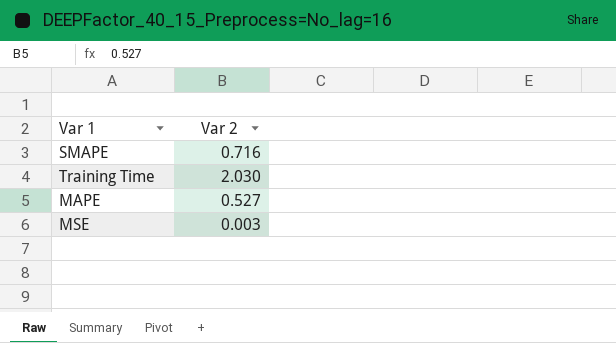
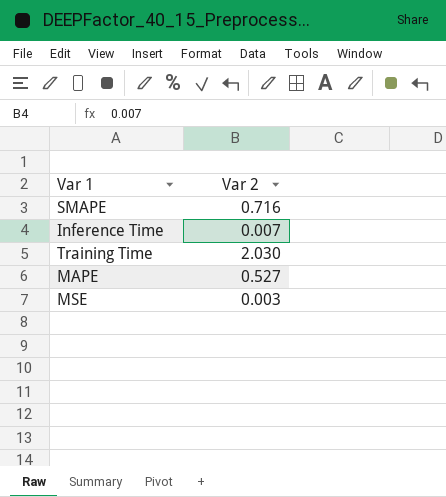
row Inference Time: none -> 0.007

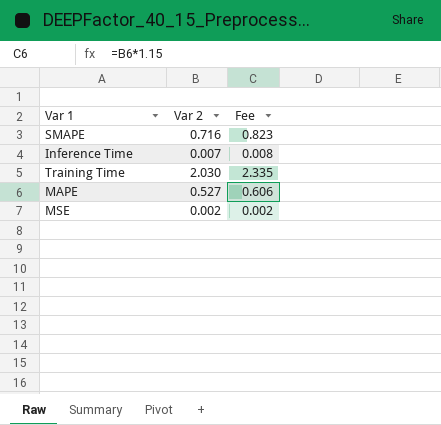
column Fee | formula: none -> [Var 2] * 1.15
MSE | Var 2: 0.003 -> 0.002

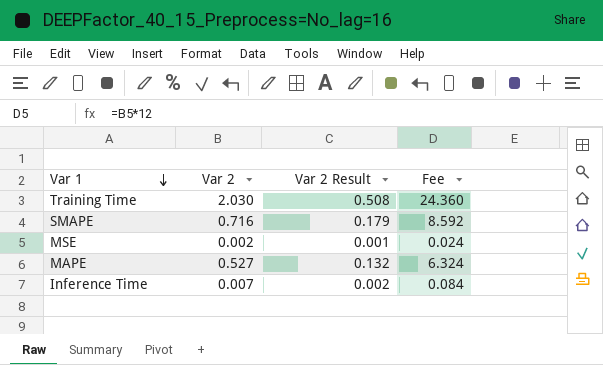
row order: none -> Var 1 descending
column Var 2 Result | formula: none -> [Var 2] * 0.25
column Fee | formula: [Var 2] * 1.15 -> [Var 2] * 12

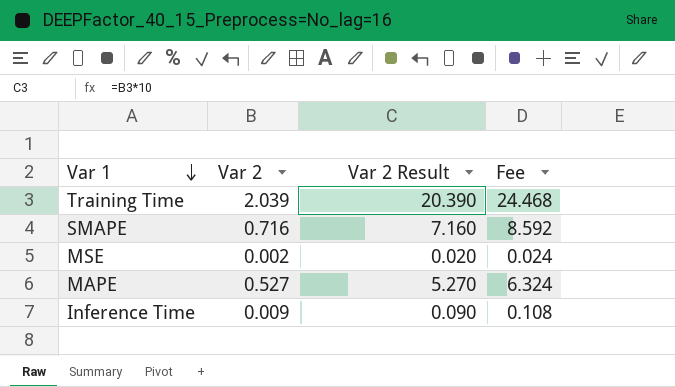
column Var 2 Result | formula: [Var 2] * 0.25 -> [Var 2] * 10
Training Time | Var 2: 2.030 -> 2.039
Training Time | Fee: 24.360 -> 24.468
Inference Time | Var 2: 0.007 -> 0.009
Inference Time | Fee: 0.084 -> 0.108

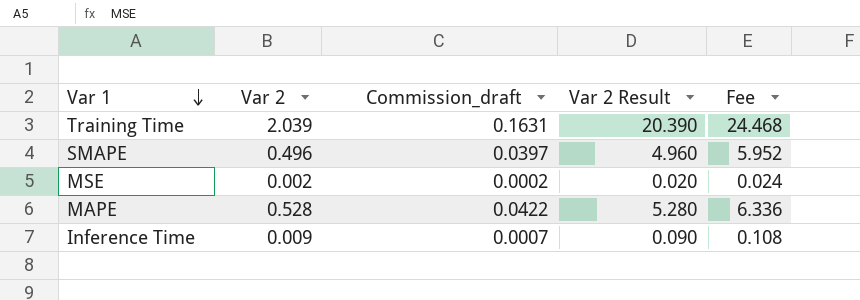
column Commission_draft | formula: none -> [Var 2] * 0.08
SMAPE | Var 2: 0.716 -> 0.496
SMAPE | Var 2 Result: 7.160 -> 4.960
SMAPE | Fee: 8.592 -> 5.952
MAPE | Var 2: 0.527 -> 0.528
MAPE | Var 2 Result: 5.270 -> 5.280
MAPE | Fee: 6.324 -> 6.336

